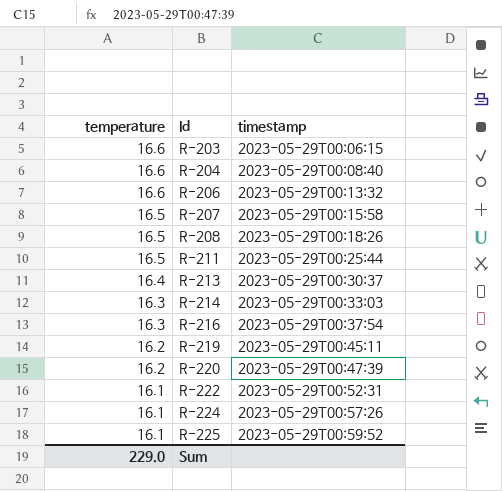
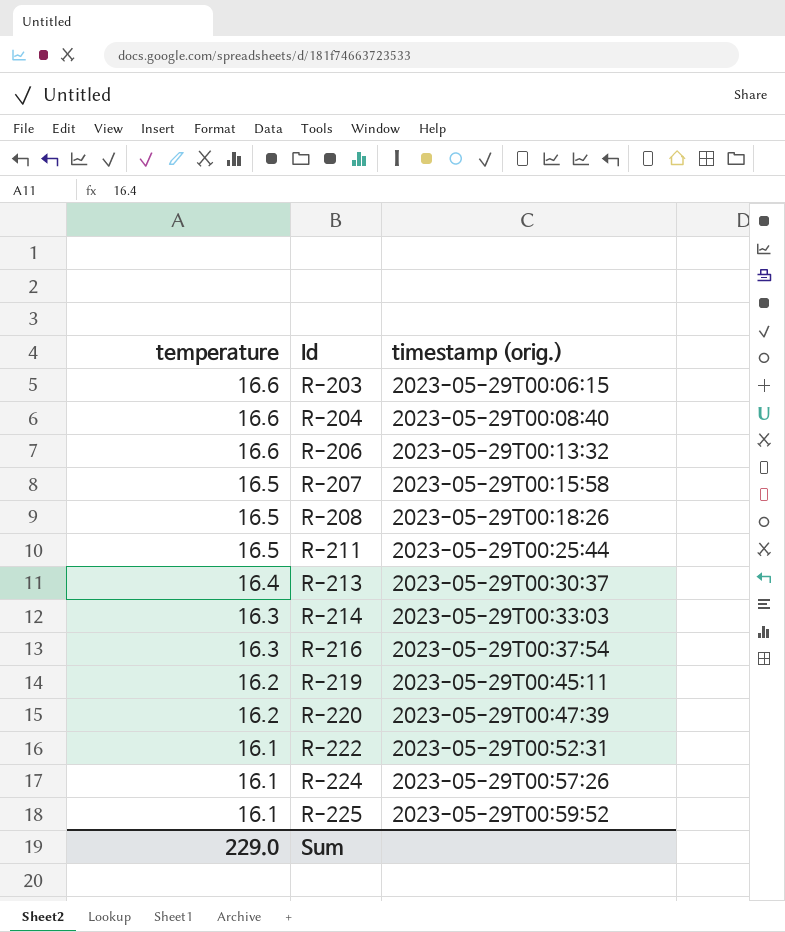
column name: timestamp -> timestamp (orig.)

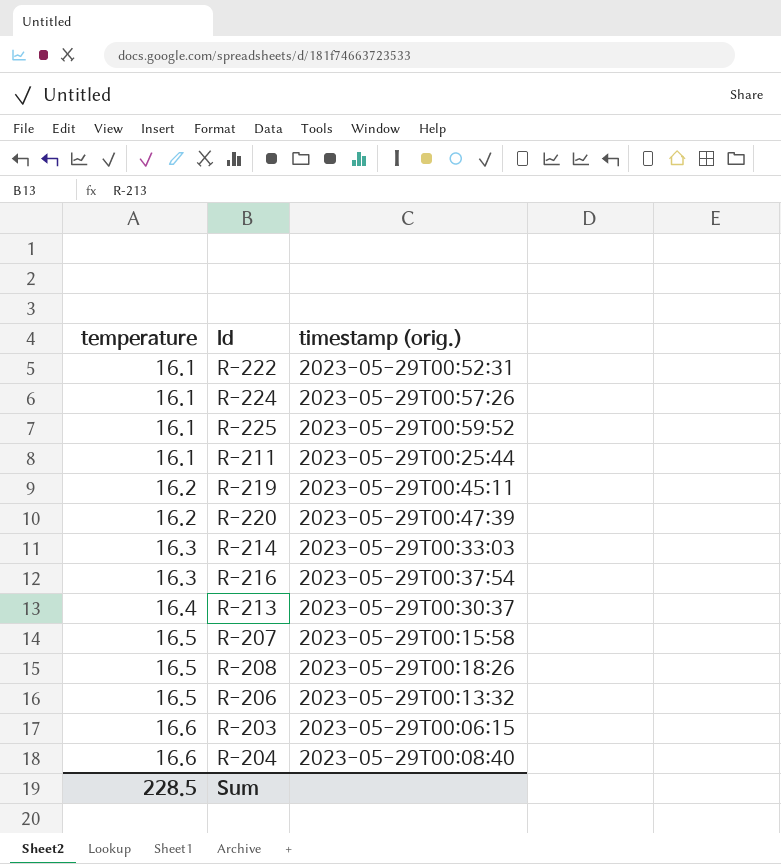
row order: temperature descending -> temperature ascending
R-211 | temperature: 16.5 -> 16.1
R-206 | temperature: 16.6 -> 16.5
Sum | temperature: 229.0 -> 228.5

